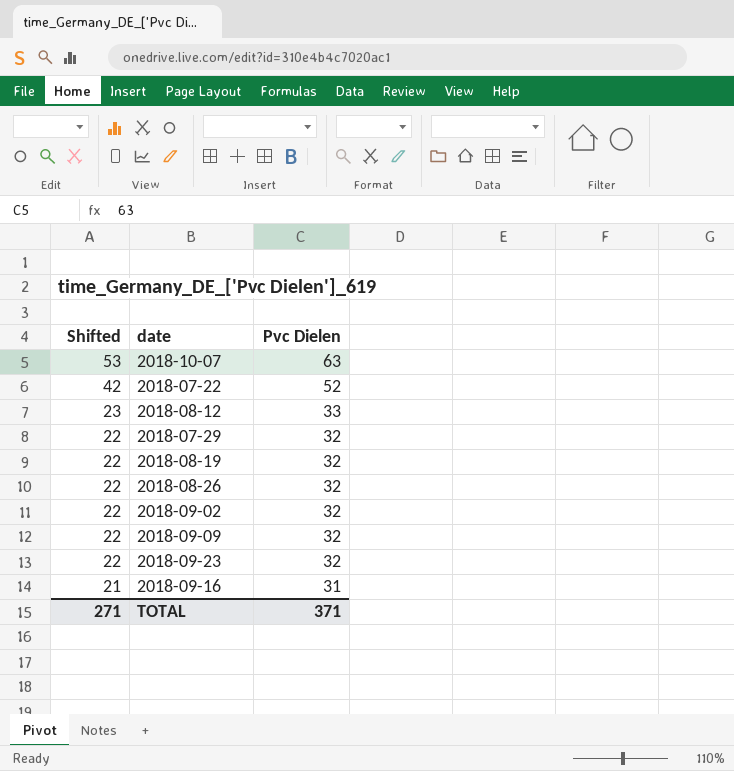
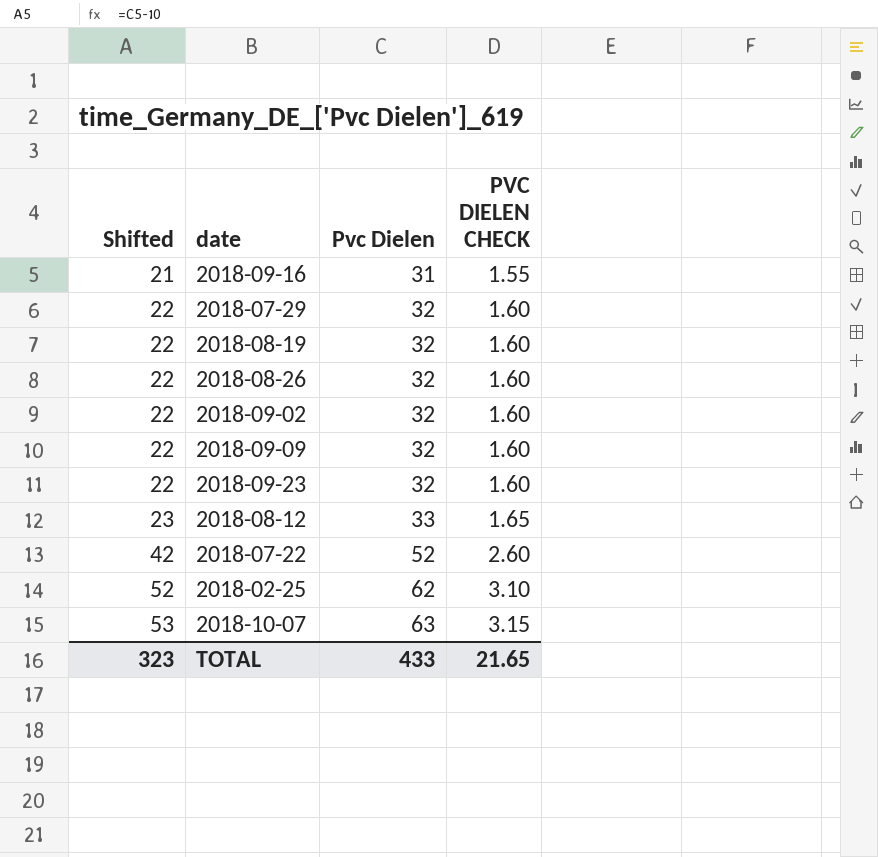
row order: Shifted descending -> Shifted ascending
column PVC DIELEN CHECK | formula: none -> [Pvc Dielen] * 0.05
row 2018-02-25: none -> 52 | 62 | 3.10
TOTAL | Shifted: 271 -> 323
TOTAL | Pvc Dielen: 371 -> 433

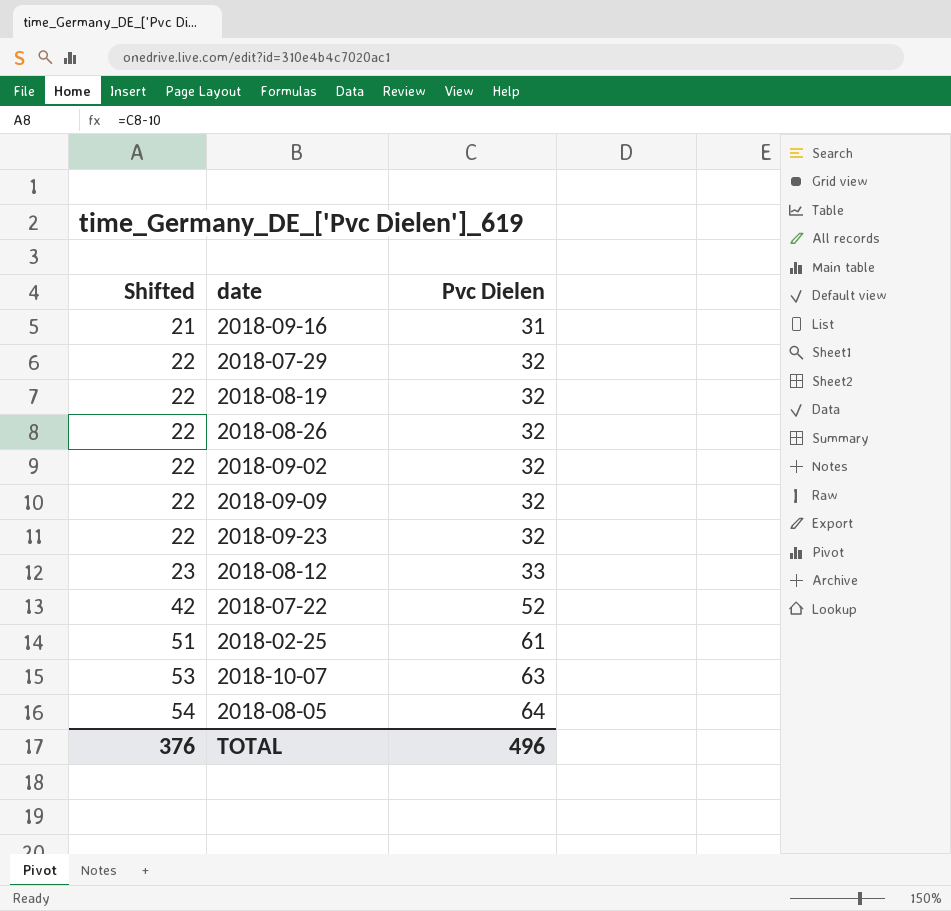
column PVC DIELEN CHECK | formula: [Pvc Dielen] * 0.05 -> none
2018-02-25 | Shifted: 52 -> 51
2018-02-25 | Pvc Dielen: 62 -> 61
row 2018-08-05: none -> 54 | 64
TOTAL | Shifted: 323 -> 376
TOTAL | Pvc Dielen: 433 -> 496

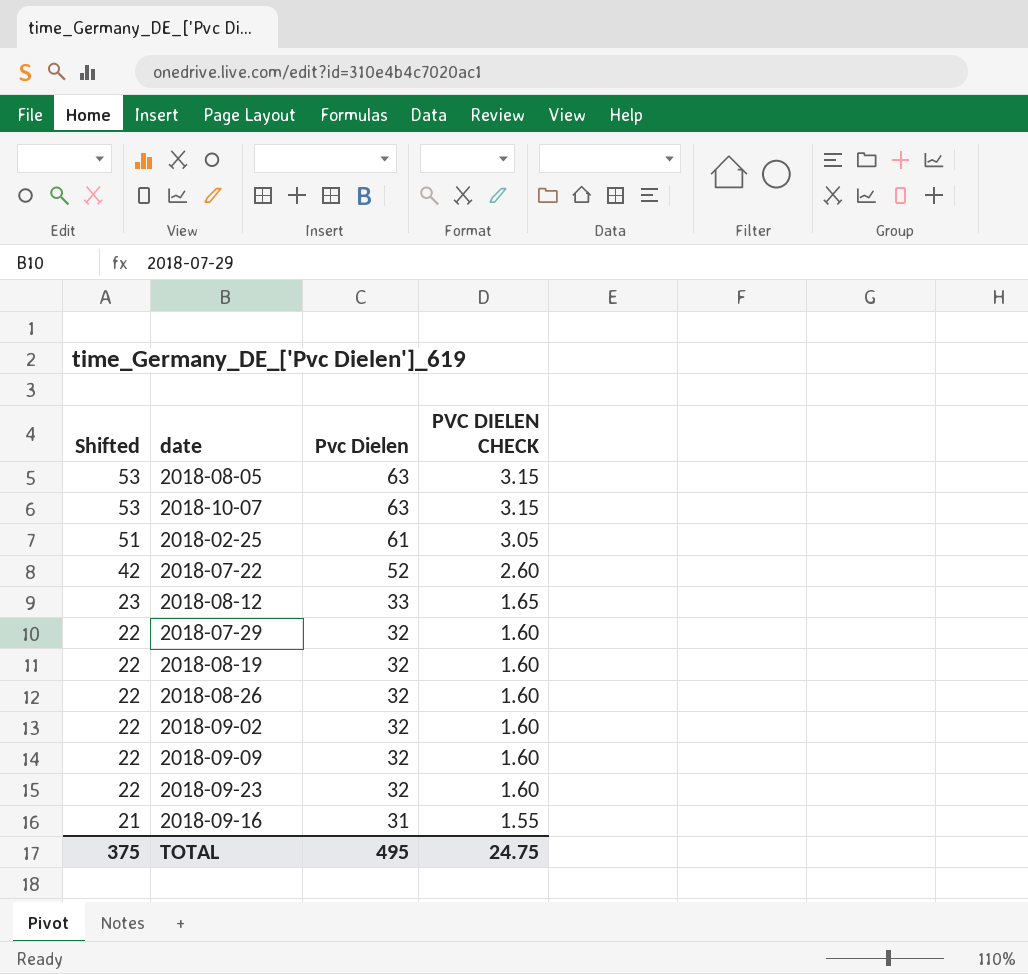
row order: Shifted ascending -> Shifted descending
column PVC DIELEN CHECK | formula: none -> [Pvc Dielen] * 0.05
2018-08-05 | Shifted: 54 -> 53
2018-08-05 | Pvc Dielen: 64 -> 63
TOTAL | Shifted: 376 -> 375
TOTAL | Pvc Dielen: 496 -> 495

